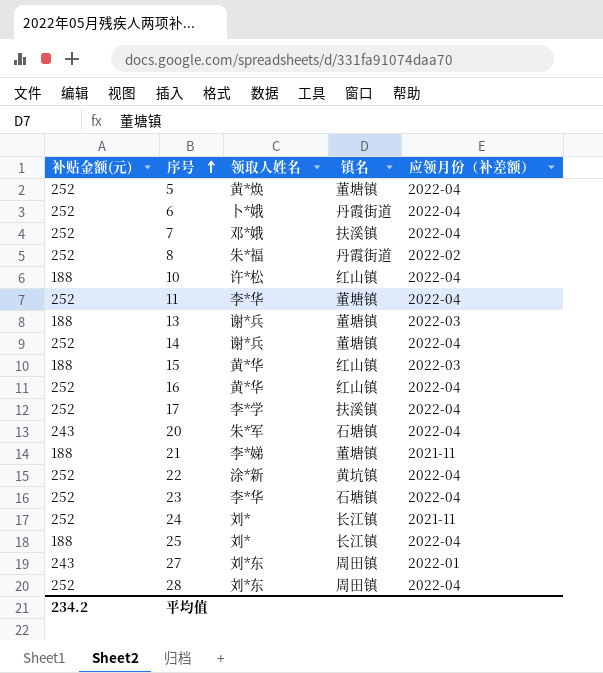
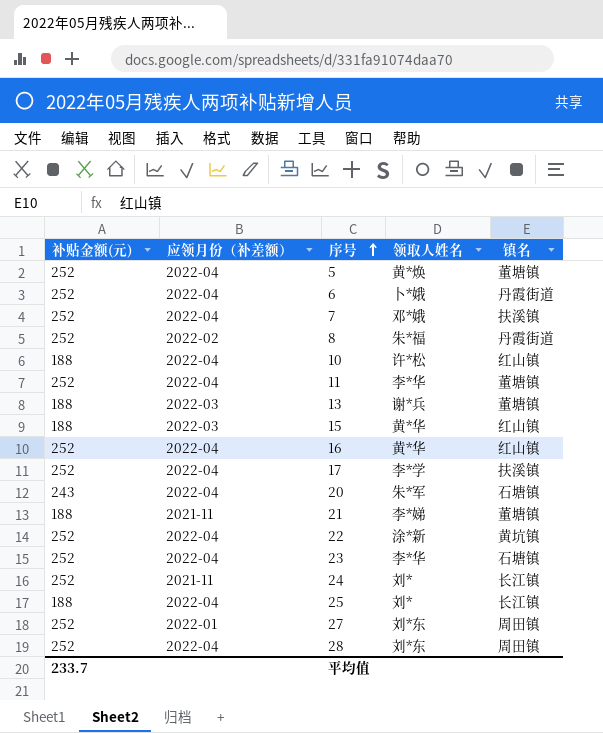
column 应领月份（补差额） | position: 5 -> 2
row 14: 252 | 谢*兵 | 董塘镇 | 2022-04 -> none
27 | 补贴金额(元): 243 -> 252
平均值 | 补贴金额(元): 234.2 -> 233.7

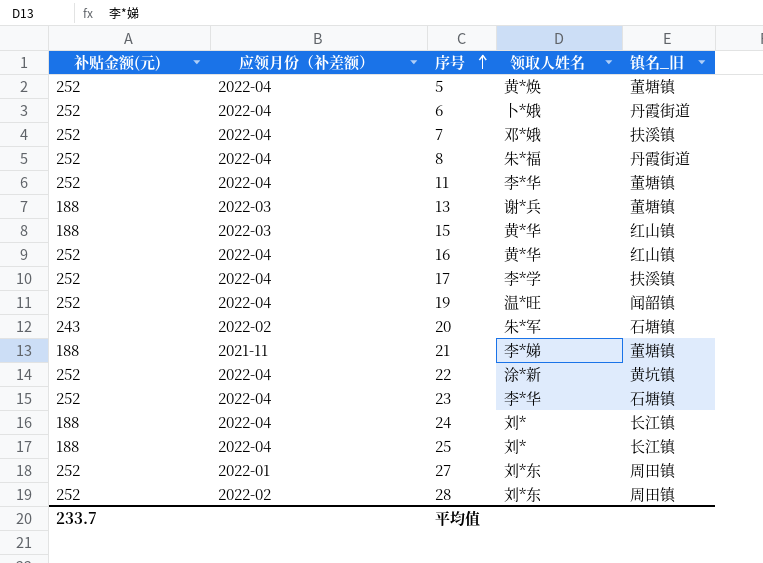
column name: 镇名 -> 镇名_旧
row 10: 188 | 2022-04 | 许*松 | 红山镇 -> none
8 | 应领月份（补差额）: 2022-02 -> 2022-04
row 19: none -> 252 | 2022-04 | 温*旺 | 闻韶镇
20 | 应领月份（补差额）: 2022-04 -> 2022-02
24 | 补贴金额(元): 252 -> 188
24 | 应领月份（补差额）: 2021-11 -> 2022-04
28 | 应领月份（补差额）: 2022-04 -> 2022-02

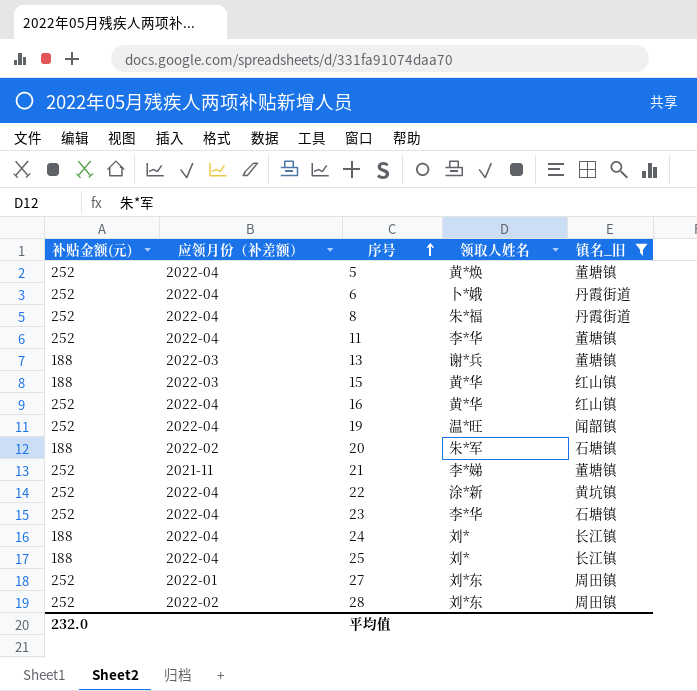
filter: none -> 镇名_旧 != 扶溪镇
20 | 补贴金额(元): 243 -> 188
21 | 补贴金额(元): 188 -> 252
平均值 | 补贴金额(元): 233.7 -> 232.0

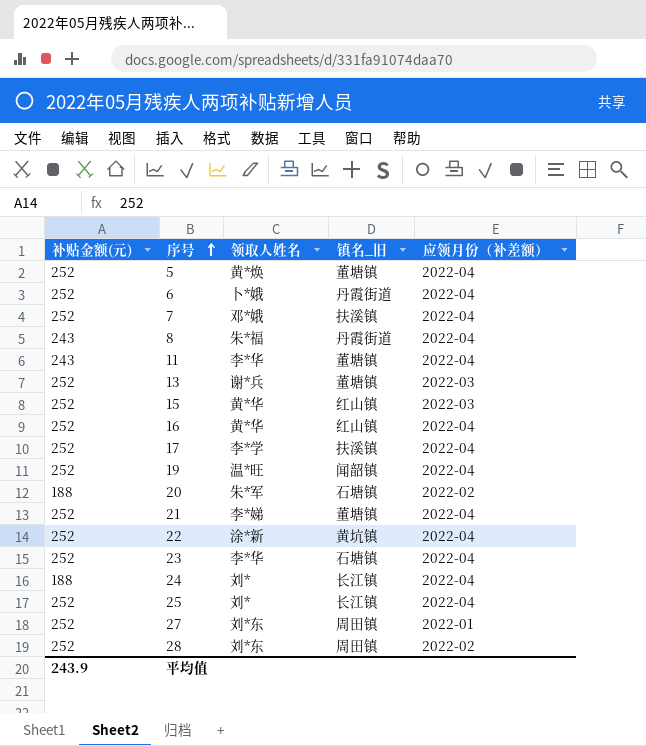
filter: 镇名_旧 != 扶溪镇 -> none
column 应领月份（补差额） | position: 2 -> 5
8 | 补贴金额(元): 252 -> 243
11 | 补贴金额(元): 252 -> 243
13 | 补贴金额(元): 188 -> 252
15 | 补贴金额(元): 188 -> 252
21 | 应领月份（补差额）: 2021-11 -> 2022-04
25 | 补贴金额(元): 188 -> 252
平均值 | 补贴金额(元): 232.0 -> 243.9

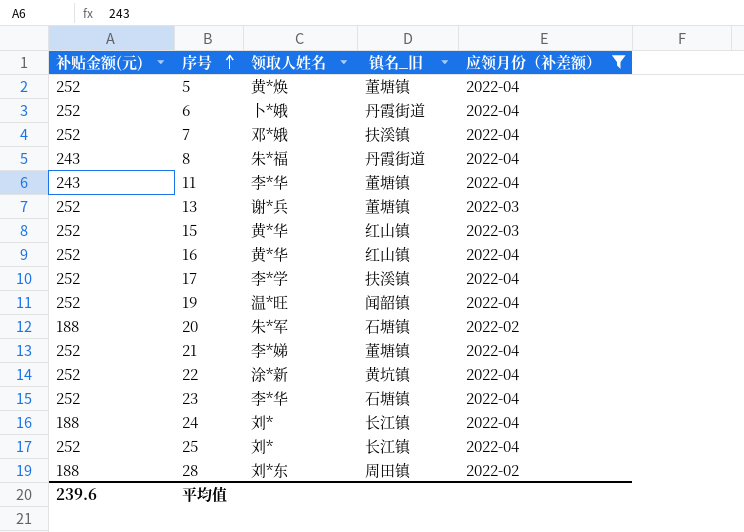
filter: none -> 应领月份（补差额） != 2022-01
28 | 补贴金额(元): 252 -> 188
平均值 | 补贴金额(元): 243.9 -> 239.6

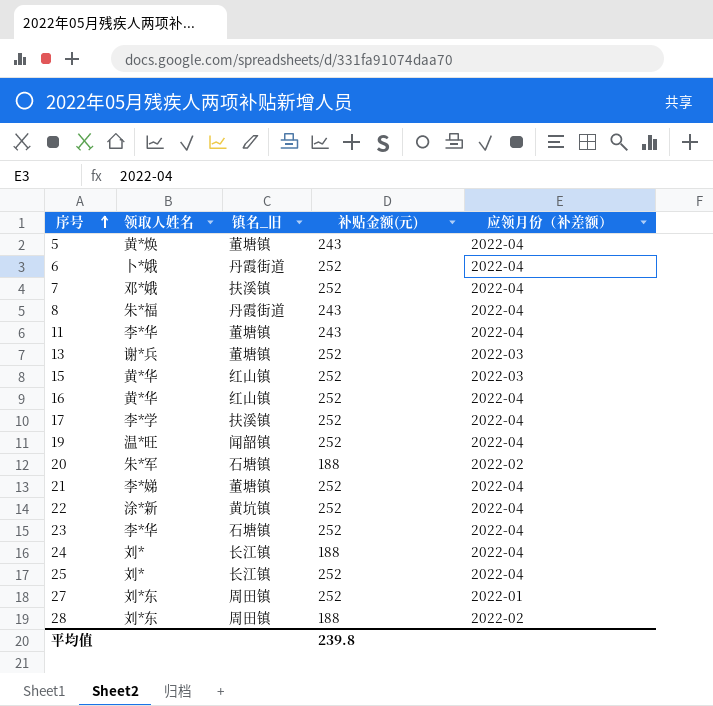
filter: 应领月份（补差额） != 2022-01 -> none
column 补贴金额(元) | position: 1 -> 4
5 | 补贴金额(元): 252 -> 243
平均值 | 补贴金额(元): 239.6 -> 239.8

